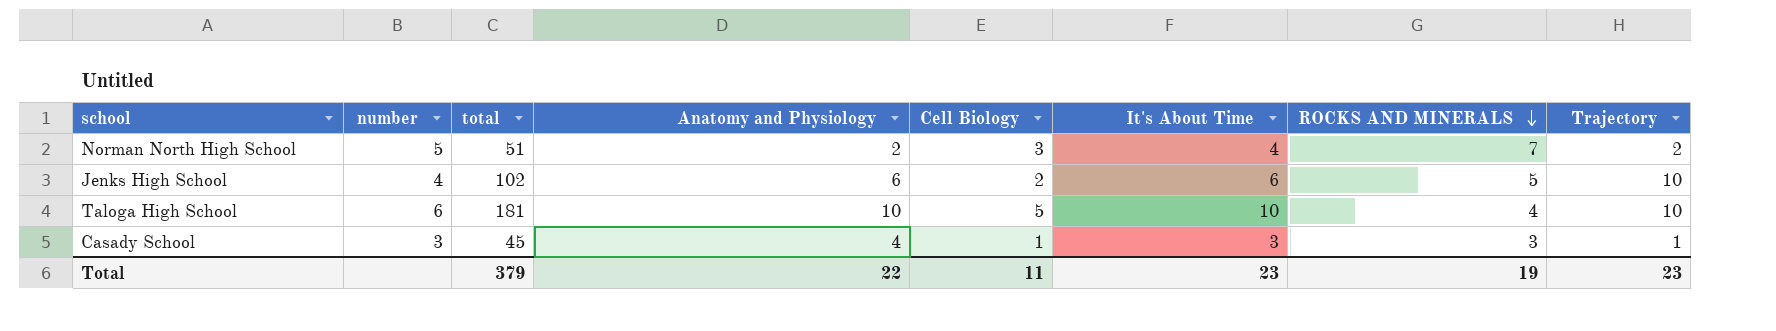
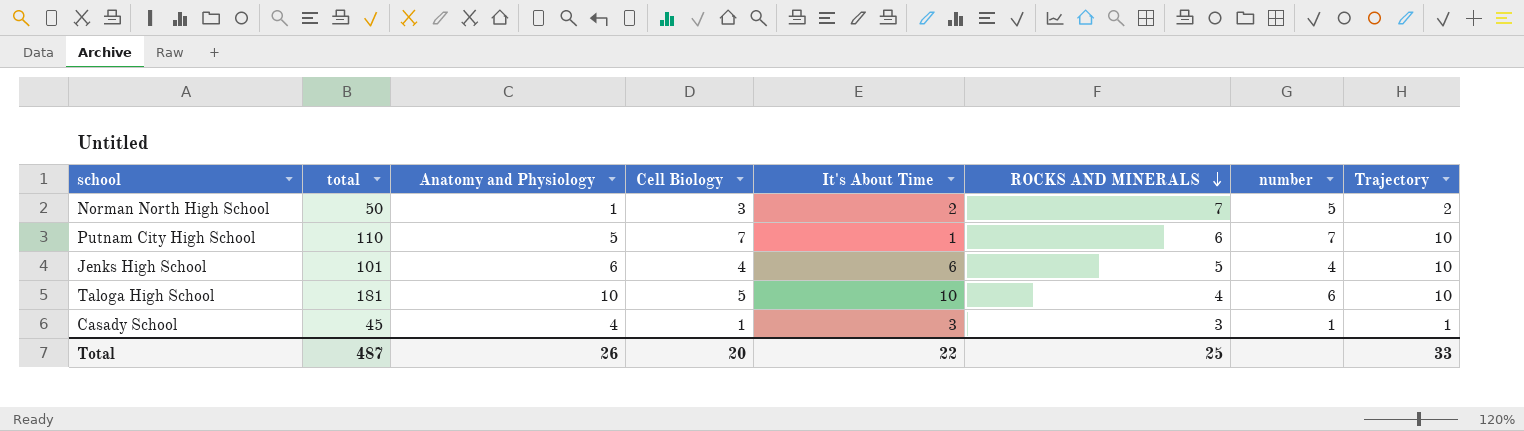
column number | position: 2 -> 7
Norman North High School | total: 51 -> 50
Norman North High School | Anatomy and Physiology: 2 -> 1
Norman North High School | It's About Time: 4 -> 2
row Putnam City High School: none -> 110 | 5 | 7 | 1 | 6 | 7 | 10
Jenks High School | total: 102 -> 101
Jenks High School | Cell Biology: 2 -> 4
Casady School | number: 3 -> 1
Total | total: 379 -> 487
Total | Anatomy and Physiology: 22 -> 26
Total | Cell Biology: 11 -> 20
Total | It's About Time: 23 -> 22
Total | ROCKS AND MINERALS: 19 -> 25
Total | Trajectory: 23 -> 33

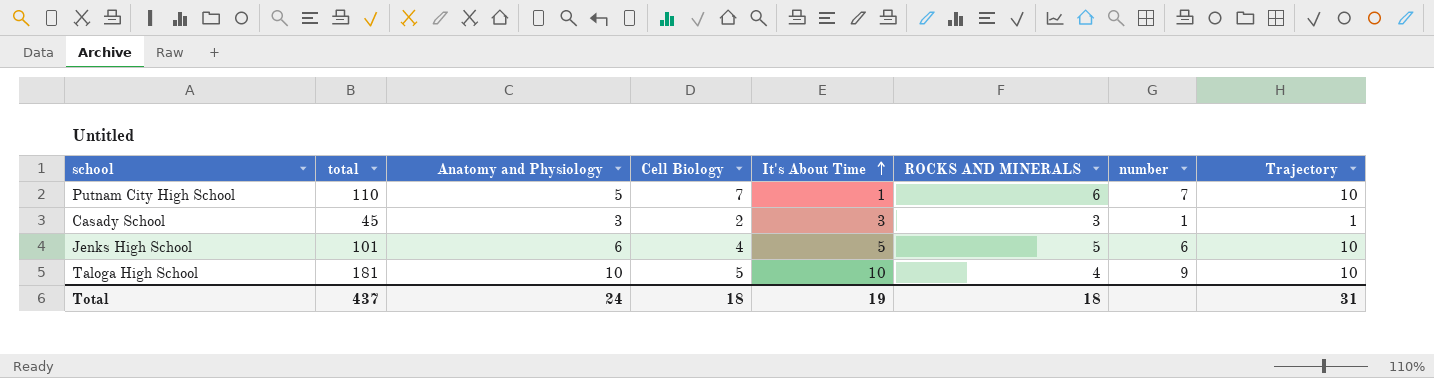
row order: ROCKS AND MINERALS descending -> It's About Time ascending
row Norman North High School: 50 | 1 | 3 | 2 | 7 | 5 | 2 -> none
Casady School | Anatomy and Physiology: 4 -> 3
Casady School | Cell Biology: 1 -> 2
Jenks High School | It's About Time: 6 -> 5
Jenks High School | number: 4 -> 6
Taloga High School | number: 6 -> 9
Total | total: 487 -> 437
Total | Anatomy and Physiology: 26 -> 24
Total | Cell Biology: 20 -> 18
Total | It's About Time: 22 -> 19
Total | ROCKS AND MINERALS: 25 -> 18
Total | Trajectory: 33 -> 31

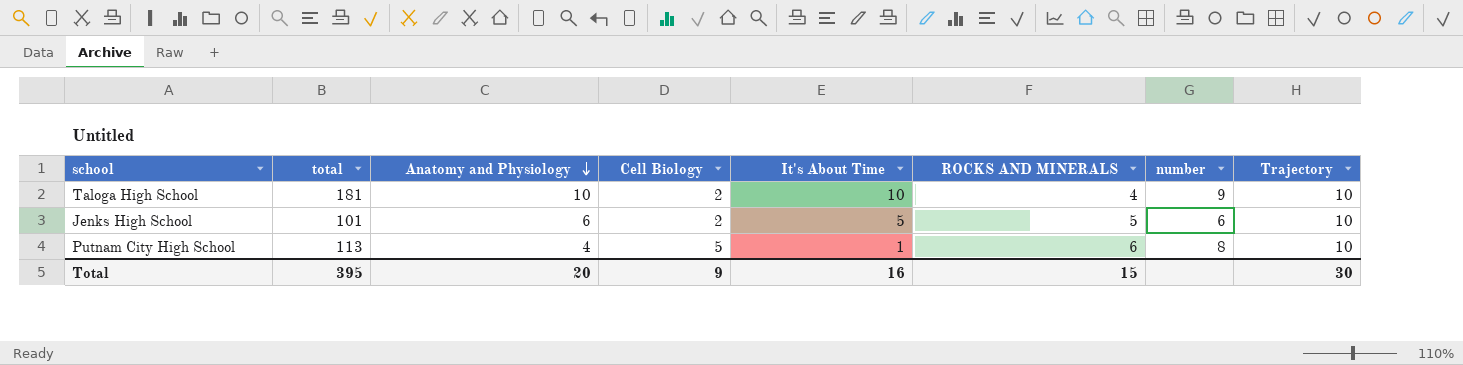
row order: It's About Time ascending -> Anatomy and Physiology descending
row Casady School: 45 | 3 | 2 | 3 | 3 | 1 | 1 -> none
Taloga High School | Cell Biology: 5 -> 2
Jenks High School | Cell Biology: 4 -> 2
Putnam City High School | total: 110 -> 113
Putnam City High School | Anatomy and Physiology: 5 -> 4
Putnam City High School | Cell Biology: 7 -> 5
Putnam City High School | number: 7 -> 8
Total | total: 437 -> 395
Total | Anatomy and Physiology: 24 -> 20
Total | Cell Biology: 18 -> 9
Total | It's About Time: 19 -> 16
Total | ROCKS AND MINERALS: 18 -> 15
Total | Trajectory: 31 -> 30

